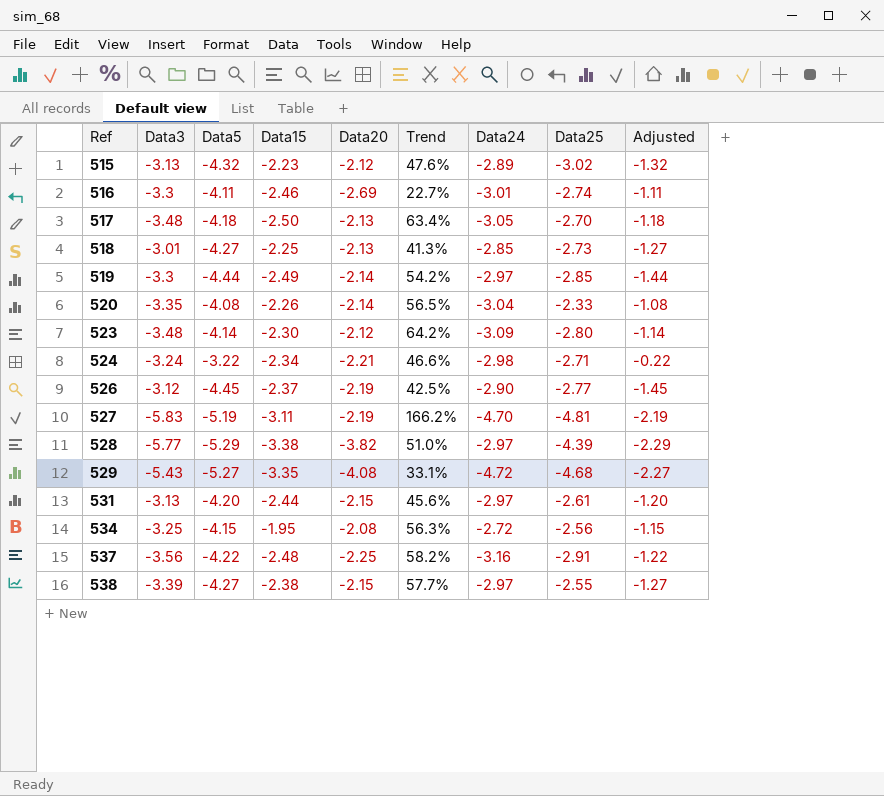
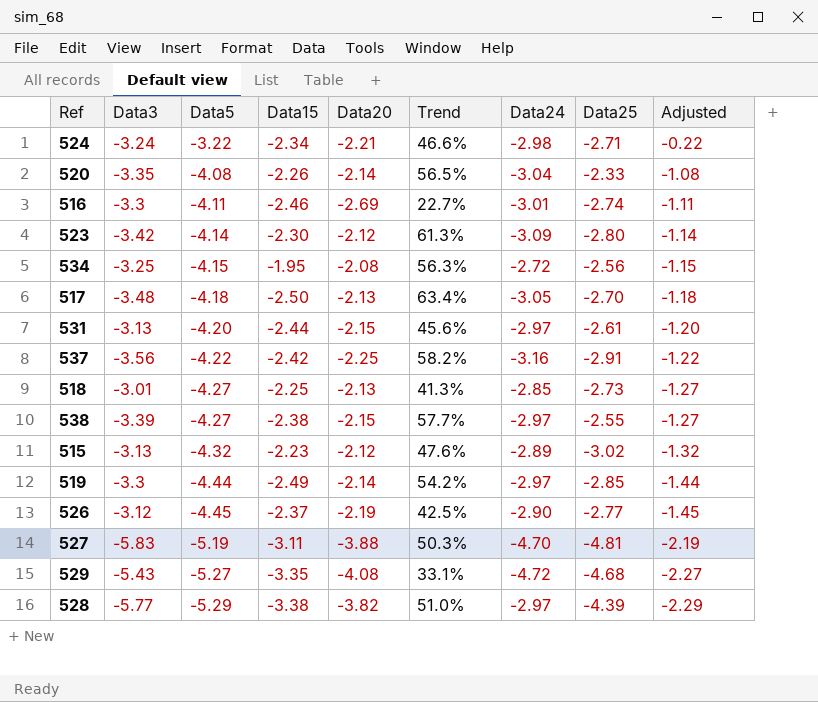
row order: Ref ascending -> Data5 descending
523 | Data3: -3.48 -> -3.42
523 | Trend: 64.2% -> 61.3%
537 | Data15: -2.48 -> -2.42
527 | Data20: -2.19 -> -3.88
527 | Trend: 166.2% -> 50.3%

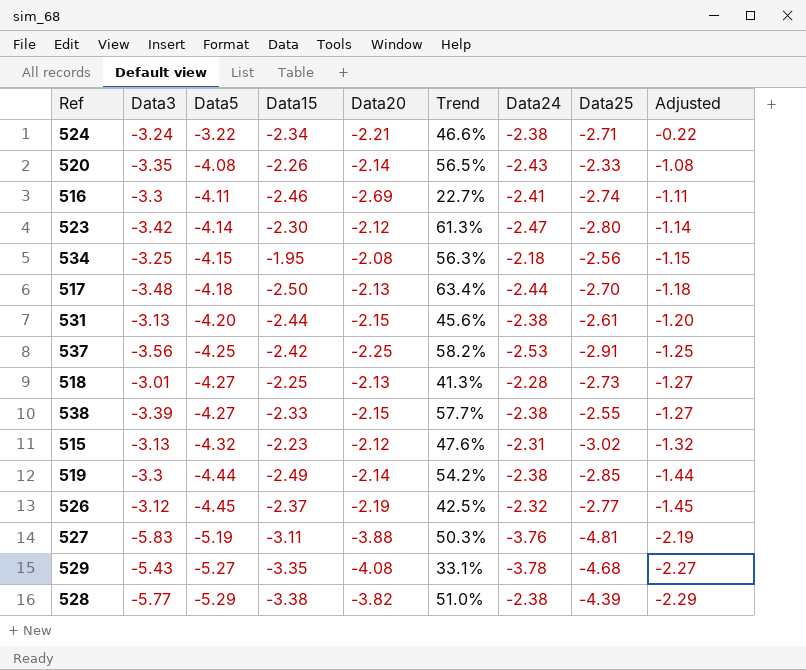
524 | Data24: -2.98 -> -2.38
520 | Data24: -3.04 -> -2.43
516 | Data24: -3.01 -> -2.41
523 | Data24: -3.09 -> -2.47
534 | Data24: -2.72 -> -2.18
517 | Data24: -3.05 -> -2.44
531 | Data24: -2.97 -> -2.38
537 | Data5: -4.22 -> -4.25
537 | Data24: -3.16 -> -2.53
537 | Adjusted: -1.22 -> -1.25
518 | Data24: -2.85 -> -2.28
538 | Data15: -2.38 -> -2.33
538 | Data24: -2.97 -> -2.38
515 | Data24: -2.89 -> -2.31
519 | Data24: -2.97 -> -2.38
526 | Data24: -2.90 -> -2.32
527 | Data24: -4.70 -> -3.76
529 | Data24: -4.72 -> -3.78
528 | Data24: -2.97 -> -2.38

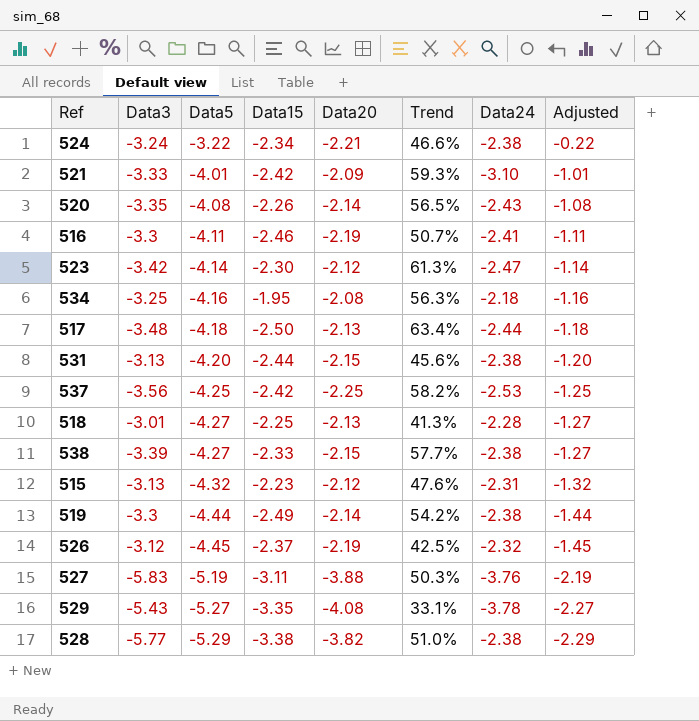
column Data25 | position: 8 -> none
row 521: none -> -3.33 | -4.01 | -2.42 | -2.09 | 59.3% | -3.10 | -1.01
516 | Data20: -2.69 -> -2.19
516 | Trend: 22.7% -> 50.7%
534 | Data5: -4.15 -> -4.16
534 | Adjusted: -1.15 -> -1.16

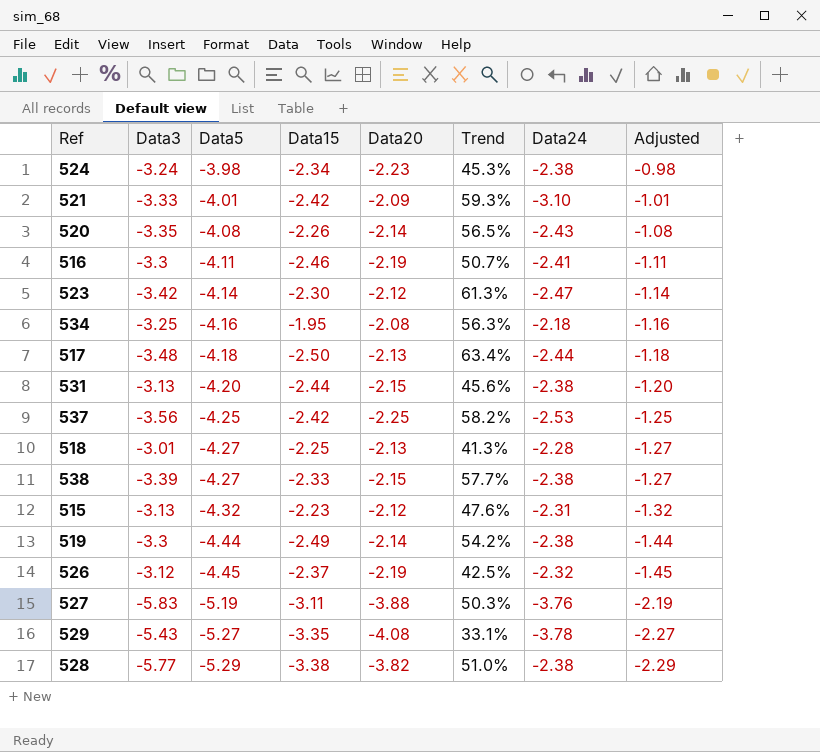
524 | Data5: -3.22 -> -3.98
524 | Data20: -2.21 -> -2.23
524 | Trend: 46.6% -> 45.3%
524 | Adjusted: -0.22 -> -0.98

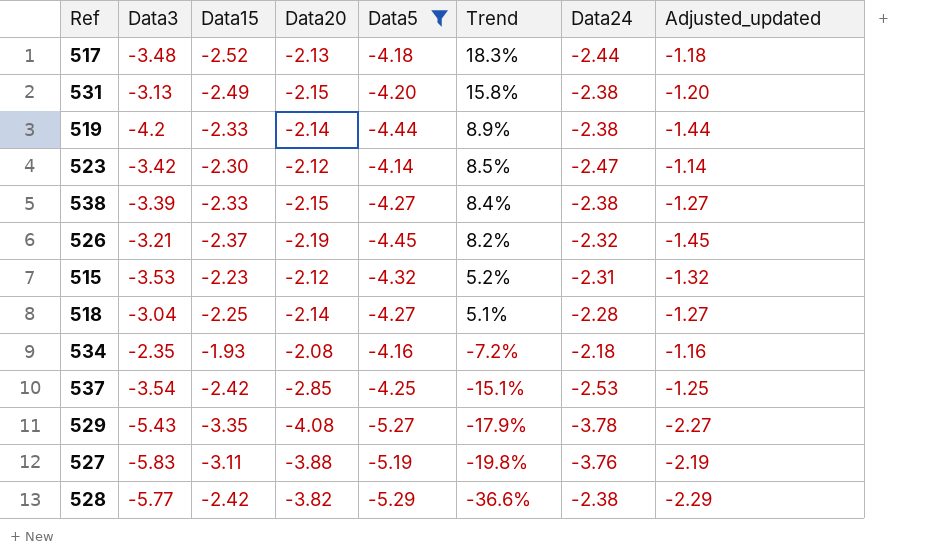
filter: none -> Data5 <= -4.14
row order: Data5 descending -> Trend descending
column Data5 | position: 3 -> 5
column Trend | formula: ([Data3] - [Data20]) / [Data20] -> ([Data15] - [Data20]) / [Data20]
column name: Adjusted -> Adjusted_updated
517 | Data15: -2.50 -> -2.52
531 | Data15: -2.44 -> -2.49
519 | Data3: -3.3 -> -4.2
519 | Data15: -2.49 -> -2.33
526 | Data3: -3.12 -> -3.21
515 | Data3: -3.13 -> -3.53
518 | Data3: -3.01 -> -3.04
518 | Data20: -2.13 -> -2.14
534 | Data3: -3.25 -> -2.35
534 | Data15: -1.95 -> -1.93
537 | Data3: -3.56 -> -3.54
537 | Data20: -2.25 -> -2.85
528 | Data15: -3.38 -> -2.42

